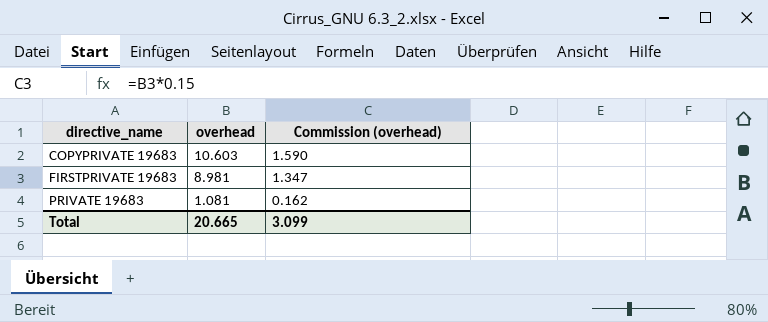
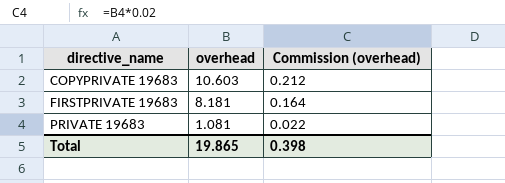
column Commission (overhead) | formula: [overhead] * 0.15 -> [overhead] * 0.02
FIRSTPRIVATE 19683 | overhead: 8.981 -> 8.181
Total | overhead: 20.665 -> 19.865
Total | Commission (overhead): 3.099 -> 0.398

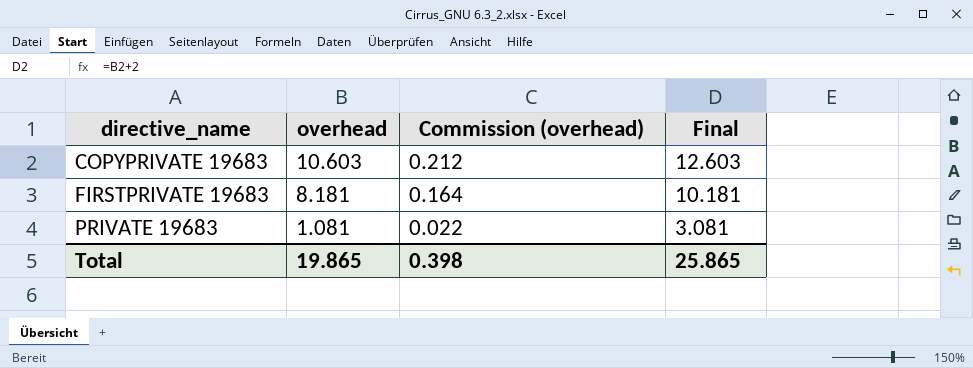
column Final | formula: none -> [overhead] + 2

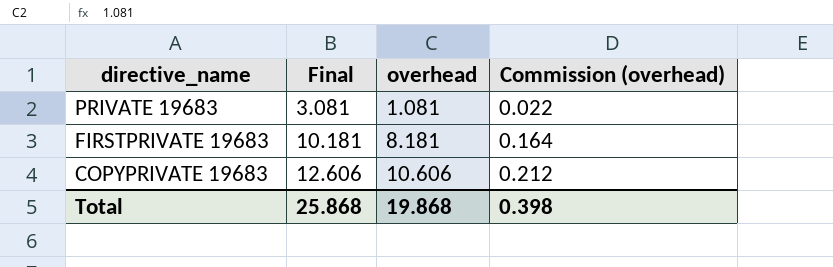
row order: directive_name ascending -> directive_name descending
column Final | position: 4 -> 2
COPYPRIVATE 19683 | Final: 12.603 -> 12.606
COPYPRIVATE 19683 | overhead: 10.603 -> 10.606
Total | Final: 25.865 -> 25.868
Total | overhead: 19.865 -> 19.868

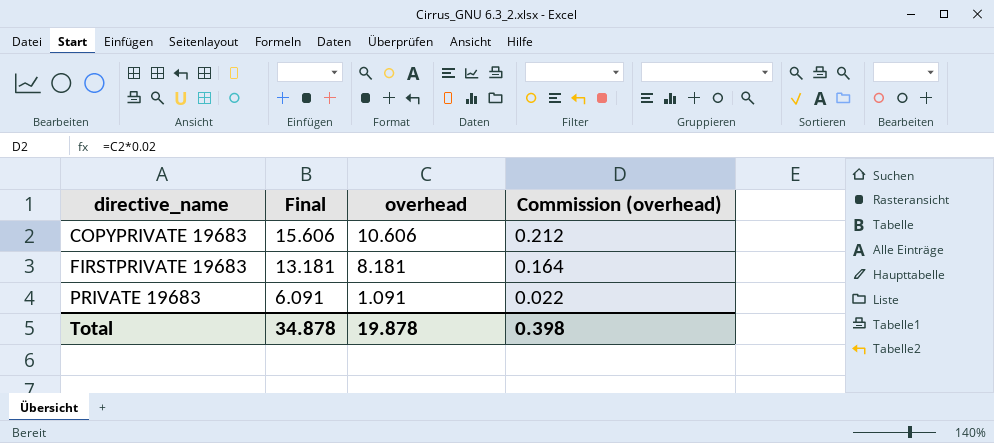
row order: directive_name descending -> directive_name ascending
column Final | formula: [overhead] + 2 -> [overhead] + 5
PRIVATE 19683 | overhead: 1.081 -> 1.091
Total | Final: 25.868 -> 34.878
Total | overhead: 19.868 -> 19.878

